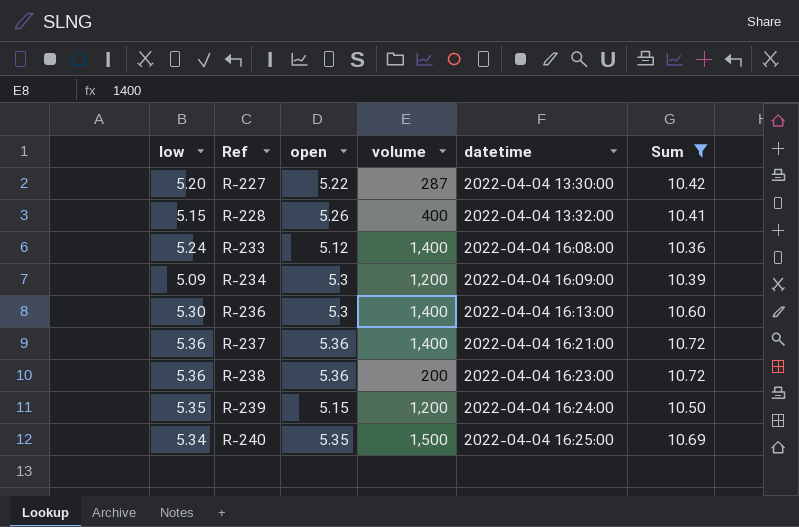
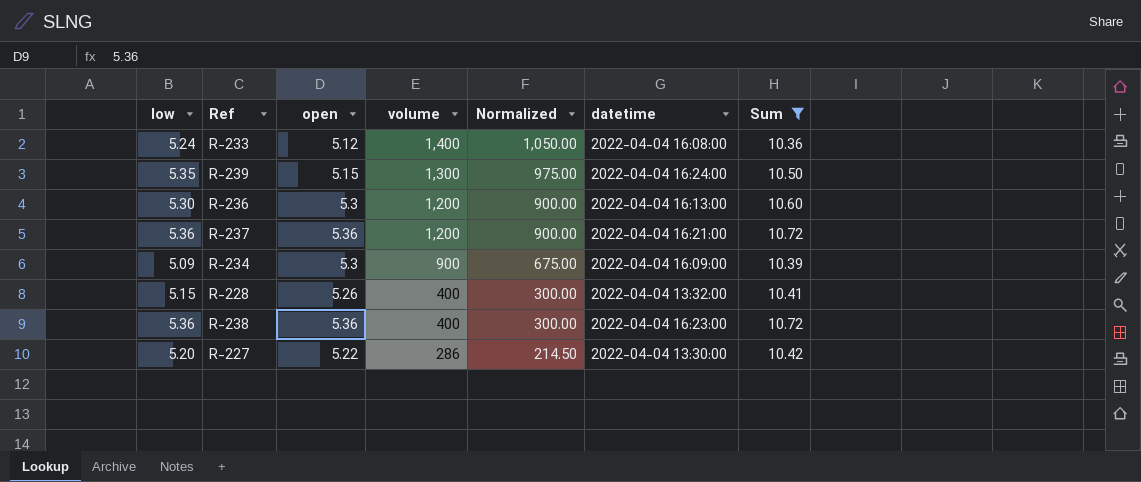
row order: Ref ascending -> volume descending
column Normalized | formula: none -> [volume] * 0.75
row R-240: 5.34 | 5.35 | 1,500 | 2022-04-04 16:25:00 | 10.69 -> none
R-239 | volume: 1,200 -> 1,300
R-236 | volume: 1,400 -> 1,200
R-237 | volume: 1,400 -> 1,200
R-234 | volume: 1,200 -> 900
R-238 | volume: 200 -> 400
R-227 | volume: 287 -> 286

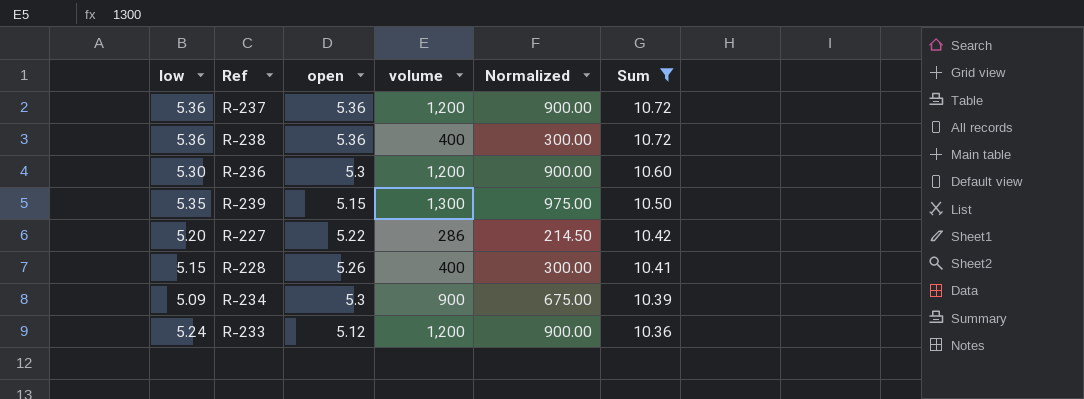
row order: volume descending -> Sum descending
column datetime | position: 6 -> none
R-233 | volume: 1,400 -> 1,200
R-233 | Normalized: 1,050.00 -> 900.00

